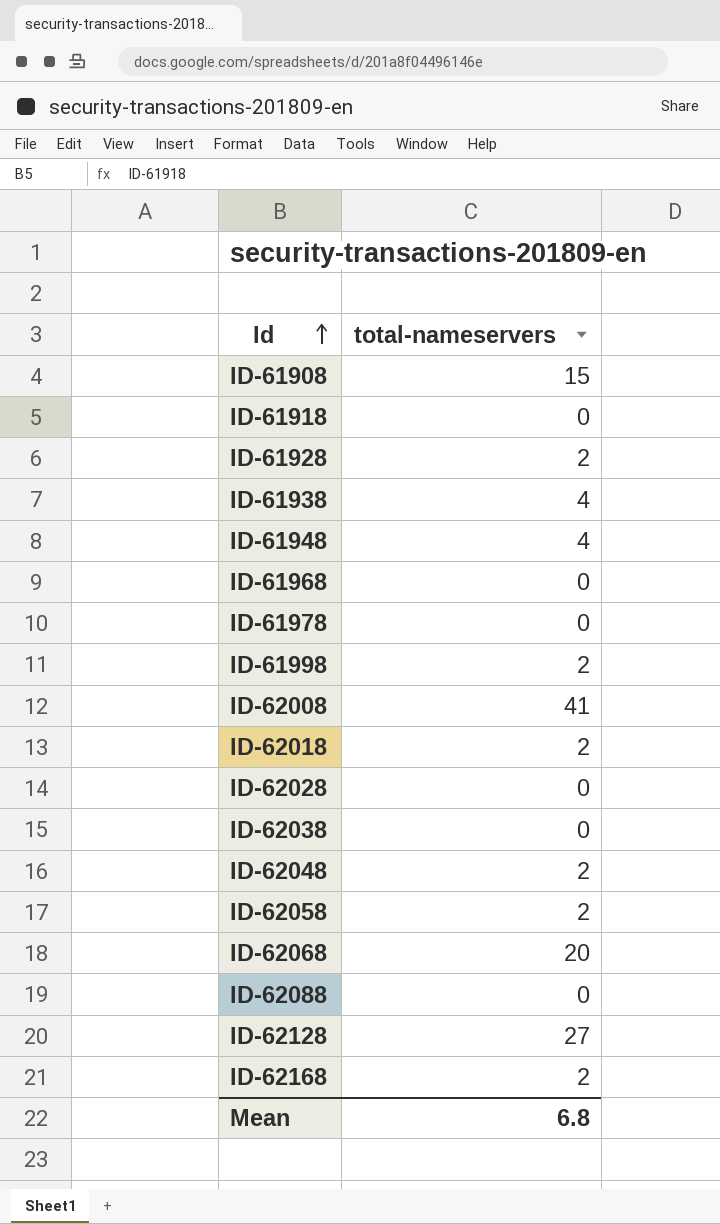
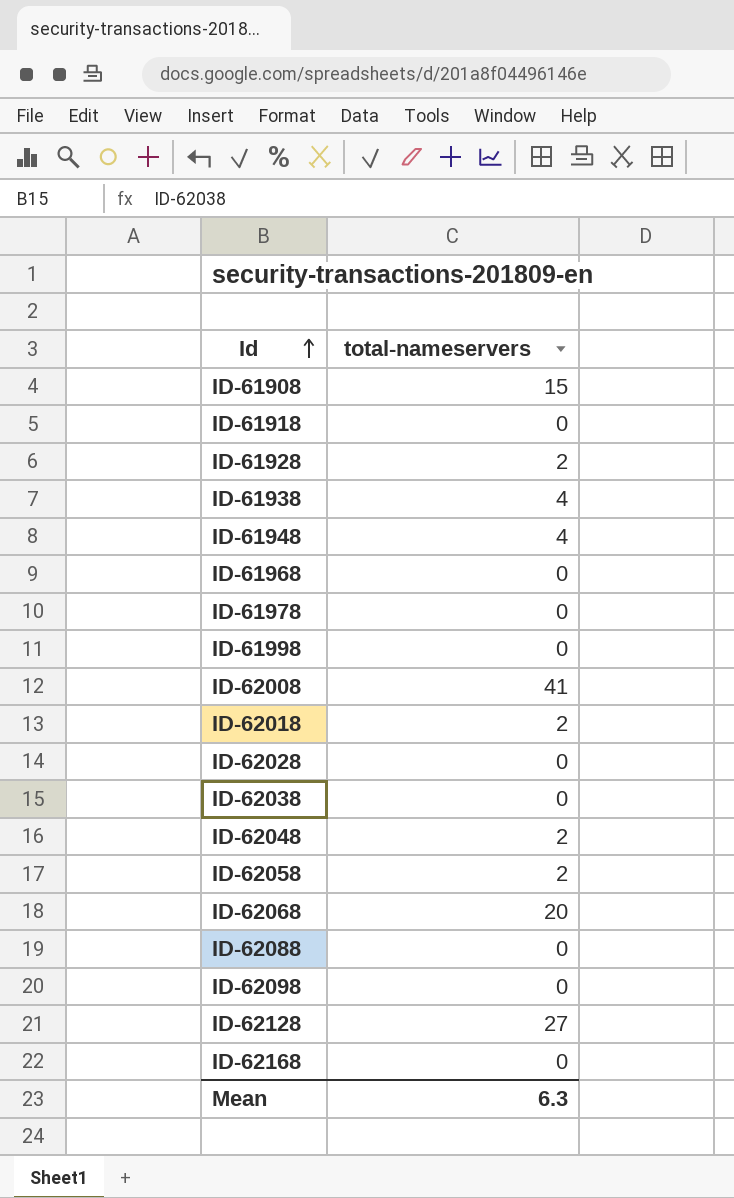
ID-61998 | total-nameservers: 2 -> 0
row ID-62098: none -> 0
ID-62168 | total-nameservers: 2 -> 0
Mean | total-nameservers: 6.8 -> 6.3

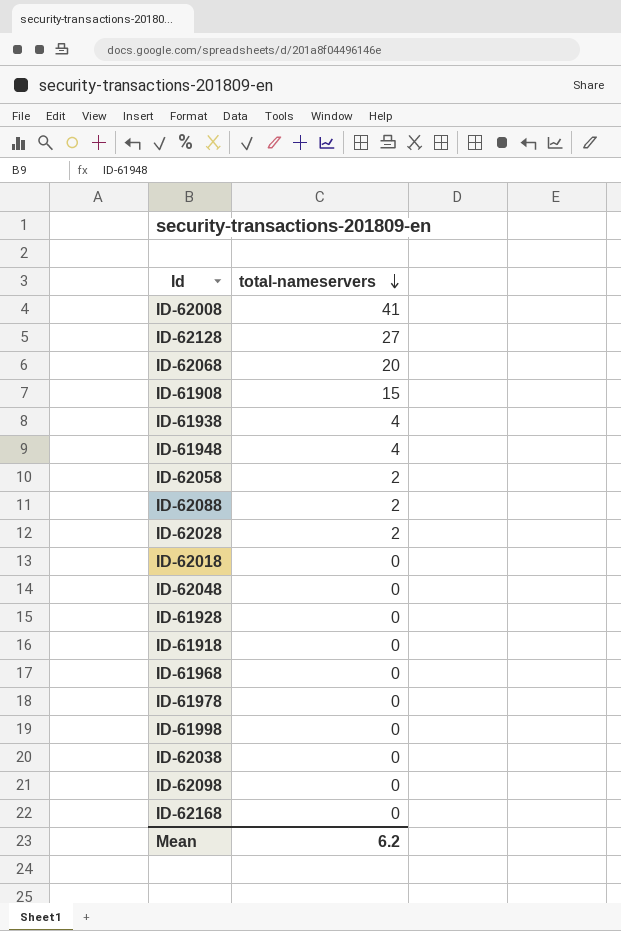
row order: Id ascending -> total-nameservers descending
ID-62088 | total-nameservers: 0 -> 2
ID-62028 | total-nameservers: 0 -> 2
ID-62018 | total-nameservers: 2 -> 0
ID-62048 | total-nameservers: 2 -> 0
ID-61928 | total-nameservers: 2 -> 0
Mean | total-nameservers: 6.3 -> 6.2

